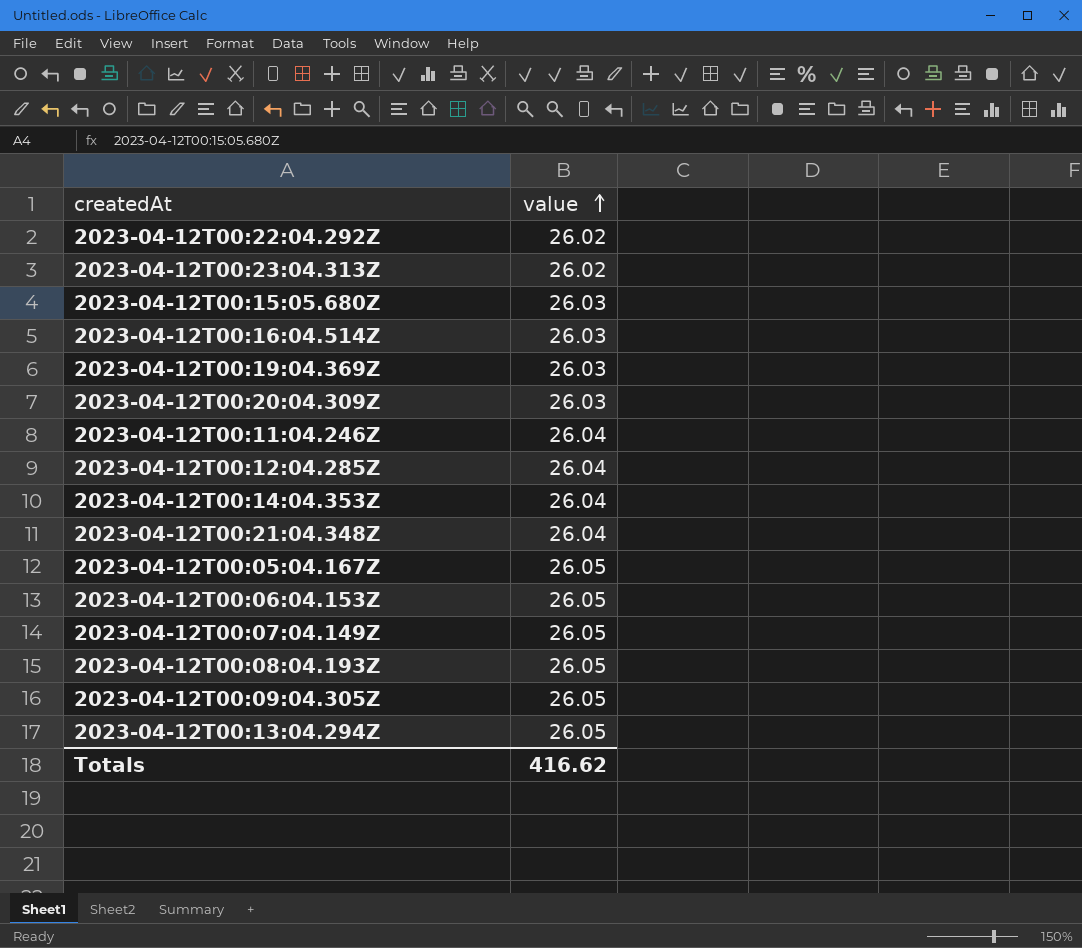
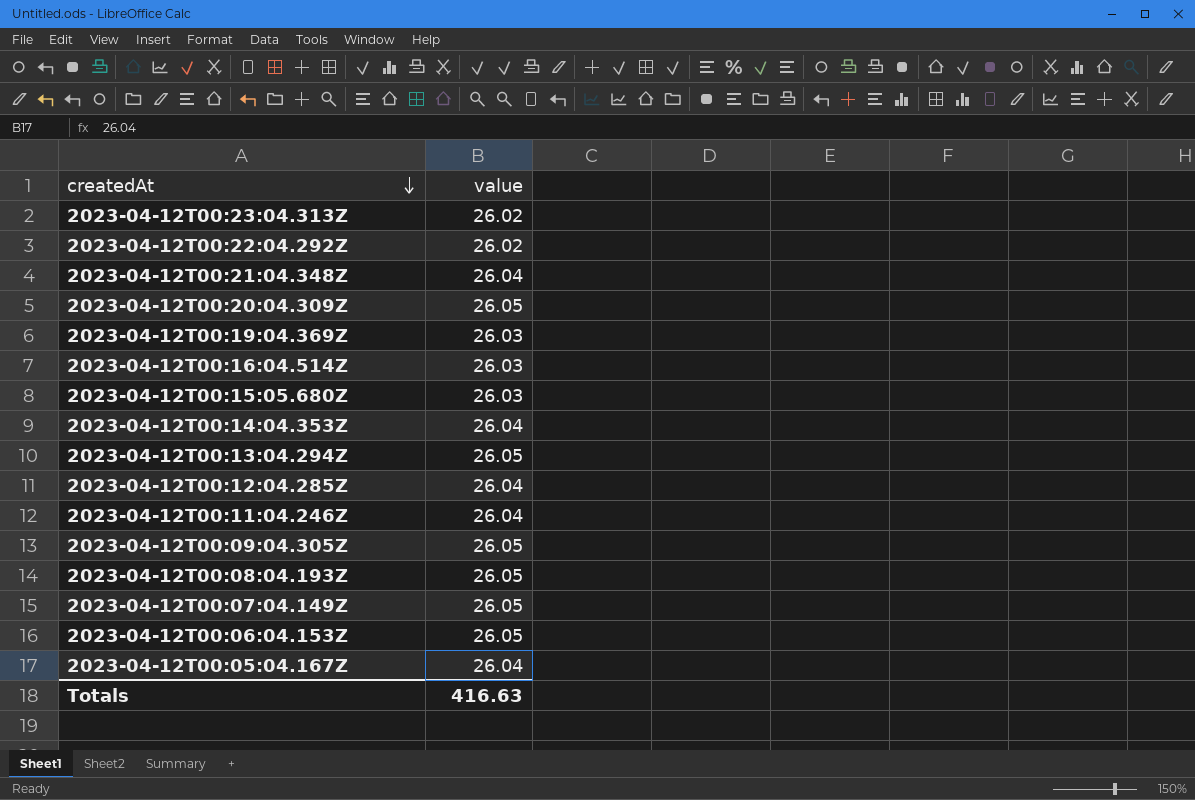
row order: value ascending -> createdAt descending
2023-04-12T00:20:04.309Z | value: 26.03 -> 26.05
2023-04-12T00:05:04.167Z | value: 26.05 -> 26.04
Totals | value: 416.62 -> 416.63

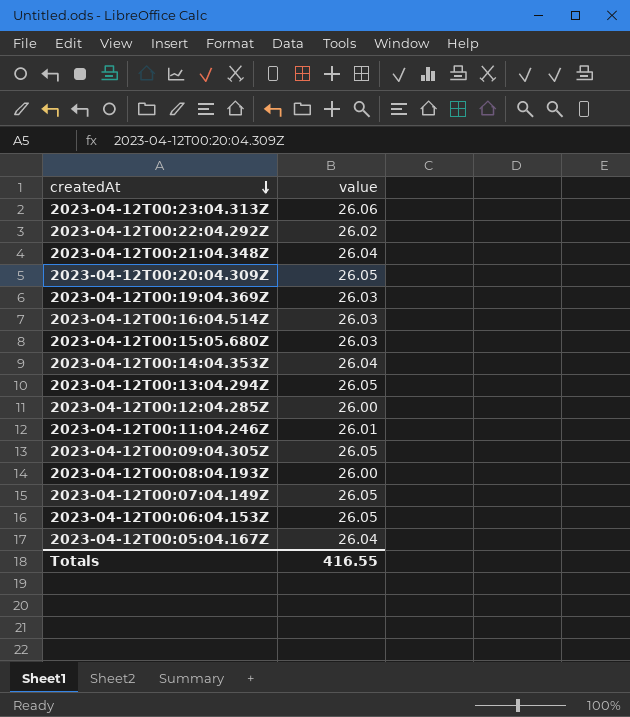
2023-04-12T00:23:04.313Z | value: 26.02 -> 26.06
2023-04-12T00:12:04.285Z | value: 26.04 -> 26.00
2023-04-12T00:11:04.246Z | value: 26.04 -> 26.01
2023-04-12T00:08:04.193Z | value: 26.05 -> 26.00
Totals | value: 416.63 -> 416.55

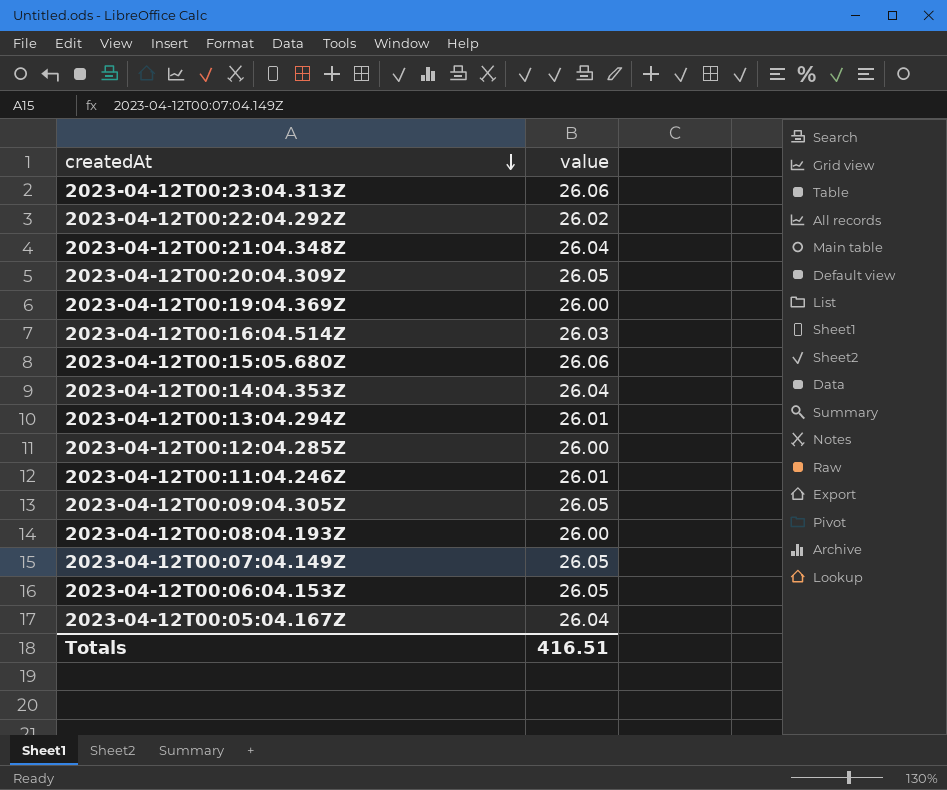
2023-04-12T00:19:04.369Z | value: 26.03 -> 26.00
2023-04-12T00:15:05.680Z | value: 26.03 -> 26.06
2023-04-12T00:13:04.294Z | value: 26.05 -> 26.01
Totals | value: 416.55 -> 416.51

